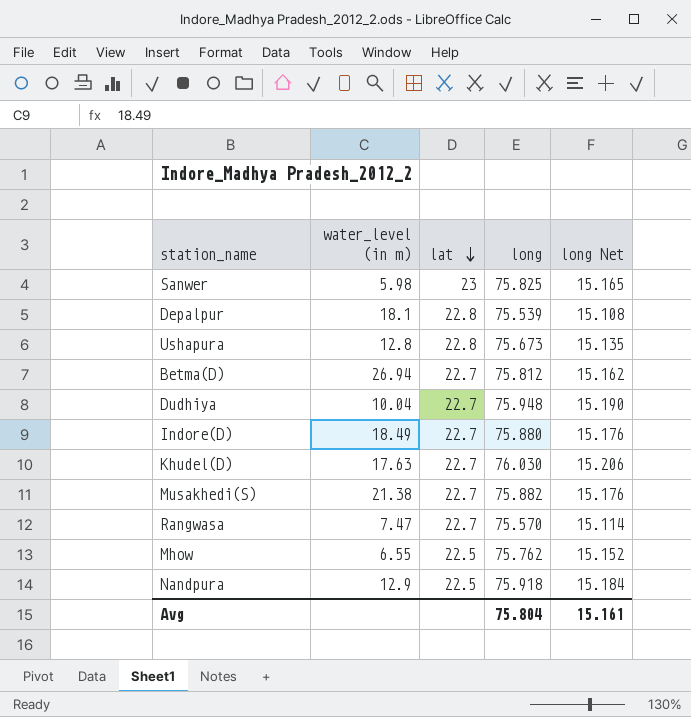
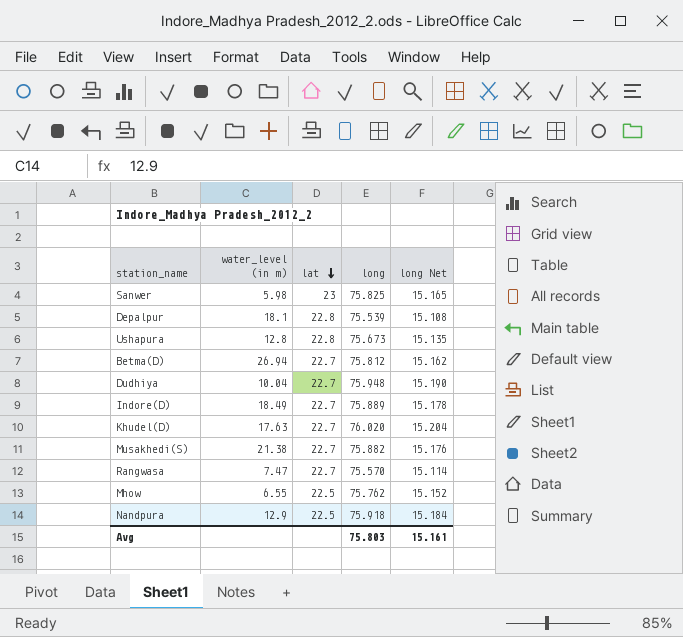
Indore(D) | long: 75.880 -> 75.889
Indore(D) | long Net: 15.176 -> 15.178
Khudel(D) | long: 76.030 -> 76.020
Khudel(D) | long Net: 15.206 -> 15.204
Avg | long: 75.804 -> 75.803

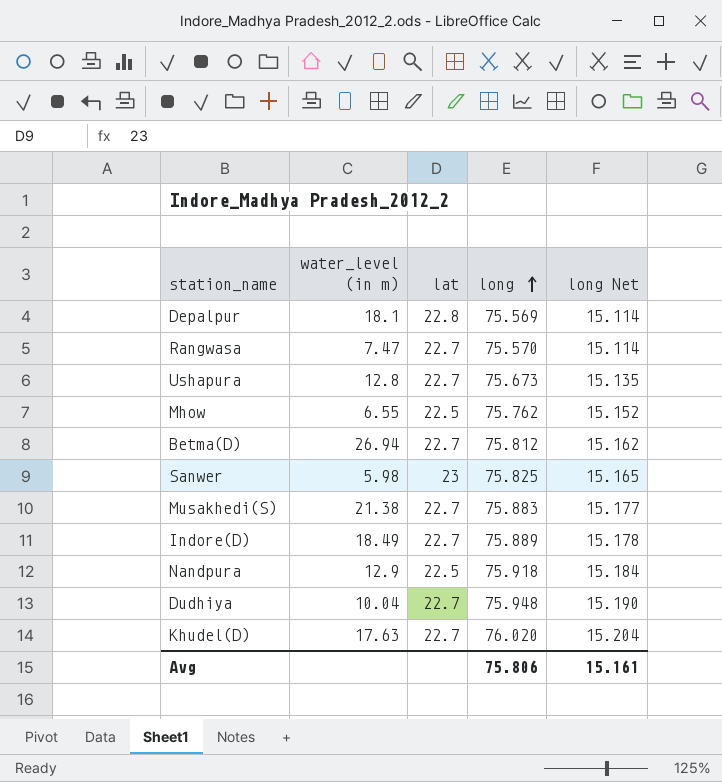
row order: lat descending -> long ascending
Depalpur | long: 75.539 -> 75.569
Depalpur | long Net: 15.108 -> 15.114
Ushapura | lat: 22.8 -> 22.7
Musakhedi(S) | long: 75.882 -> 75.883
Musakhedi(S) | long Net: 15.176 -> 15.177
Avg | long: 75.803 -> 75.806

